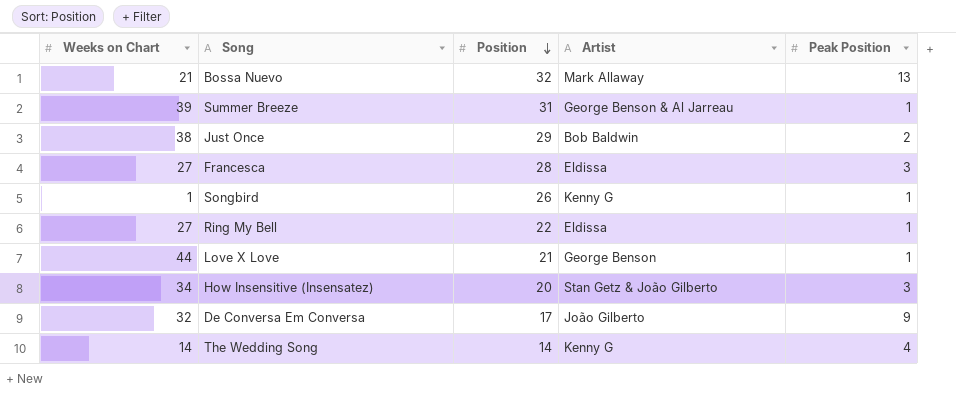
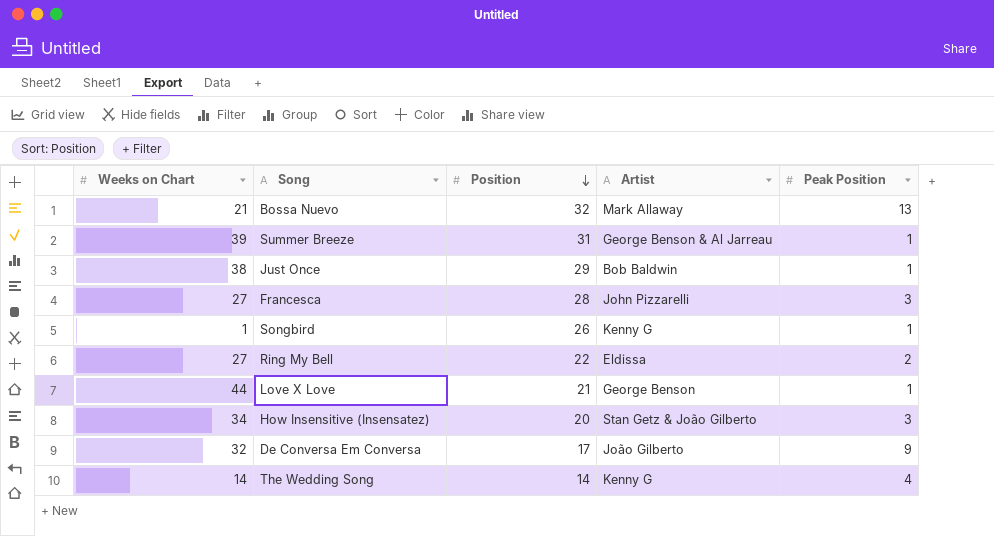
Just Once | Peak Position: 2 -> 1
Francesca | Artist: Eldissa -> John Pizzarelli
Ring My Bell | Peak Position: 1 -> 2

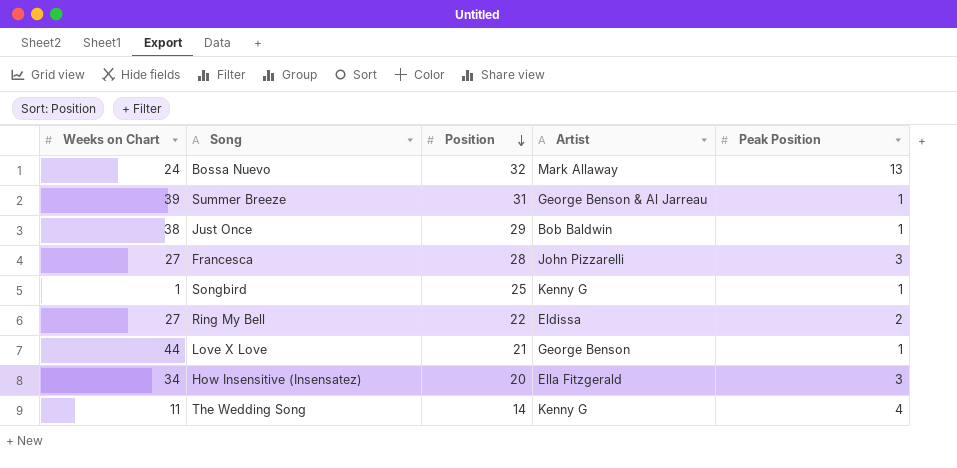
row De Conversa Em Conversa: 32 | 17 | João Gilberto | 9 -> none
Bossa Nuevo | Weeks on Chart: 21 -> 24
Songbird | Position: 26 -> 25
How Insensitive (Insensatez) | Artist: Stan Getz & João Gilberto -> Ella Fitzgerald
The Wedding Song | Weeks on Chart: 14 -> 11

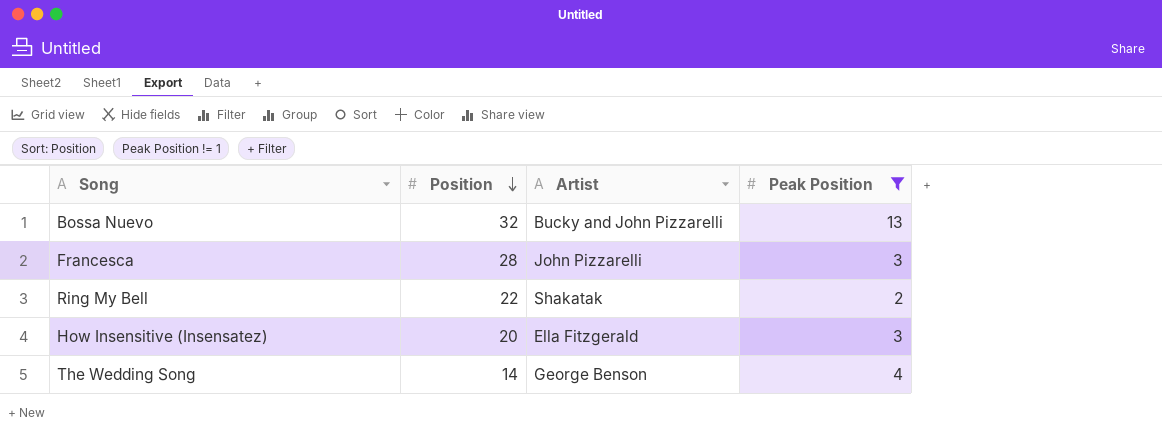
filter: none -> Peak Position != 1
column Weeks on Chart | position: 1 -> none
Bossa Nuevo | Artist: Mark Allaway -> Bucky and John Pizzarelli
Ring My Bell | Artist: Eldissa -> Shakatak
The Wedding Song | Artist: Kenny G -> George Benson

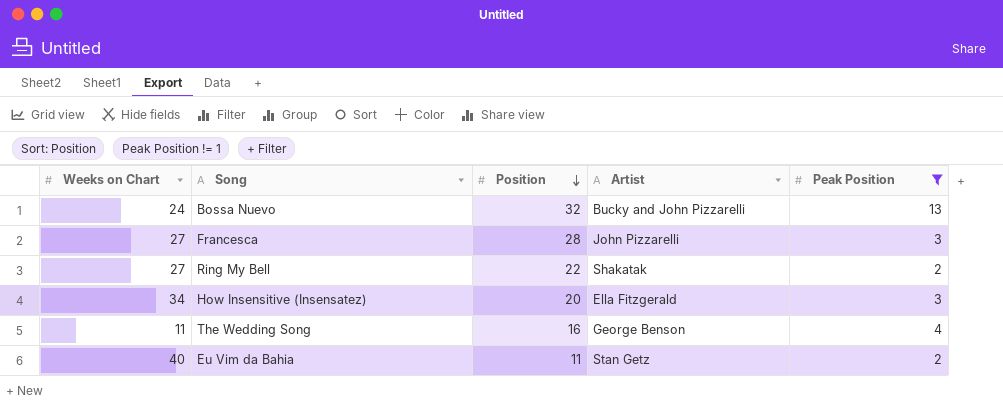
column Weeks on Chart | position: none -> 1
The Wedding Song | Position: 14 -> 16
row Eu Vim da Bahia: none -> 40 | 11 | Stan Getz | 2

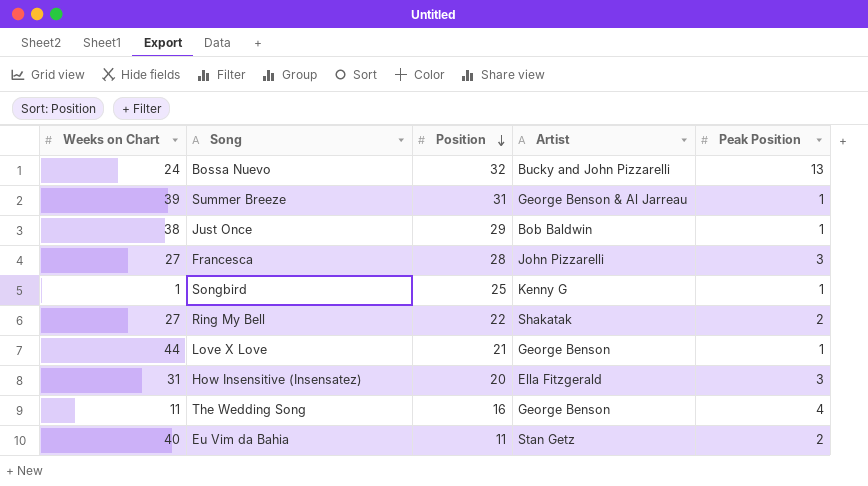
filter: Peak Position != 1 -> none
How Insensitive (Insensatez) | Weeks on Chart: 34 -> 31

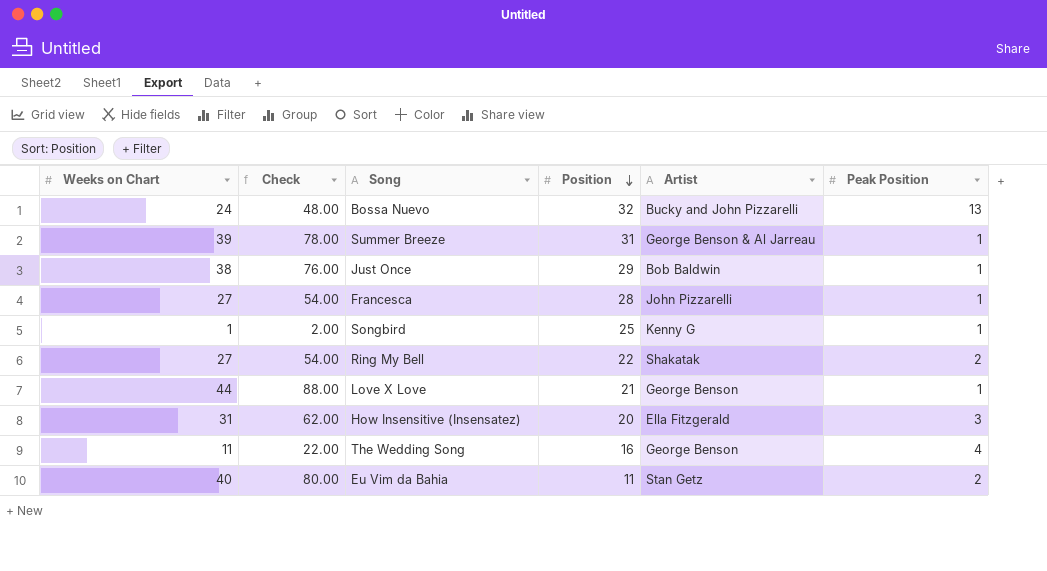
column Check | formula: none -> [Weeks on Chart] * 2
Francesca | Peak Position: 3 -> 1

